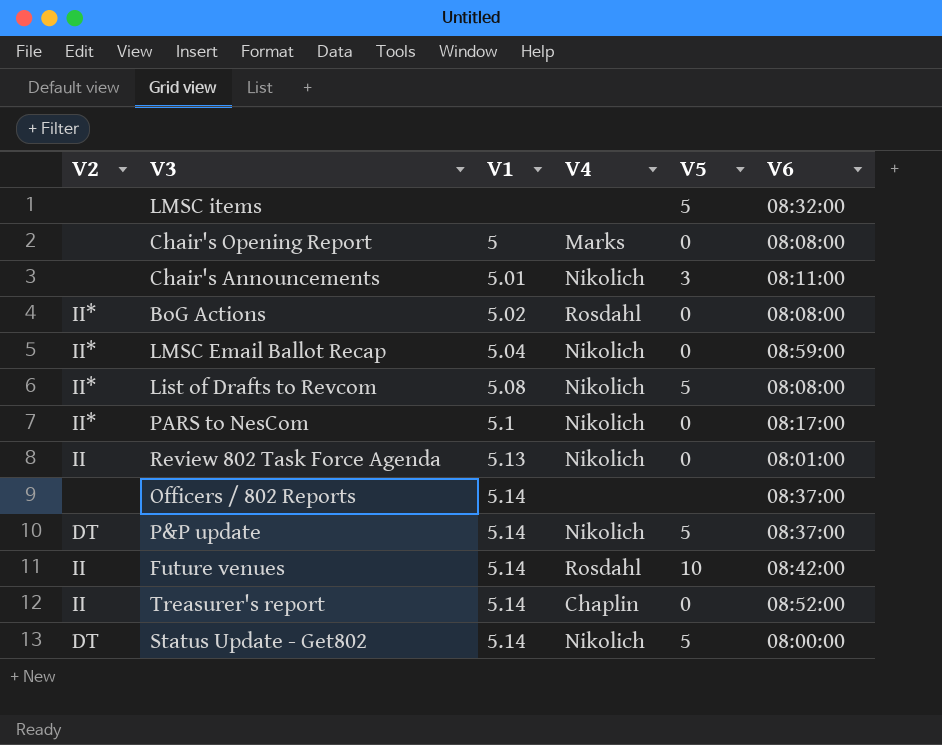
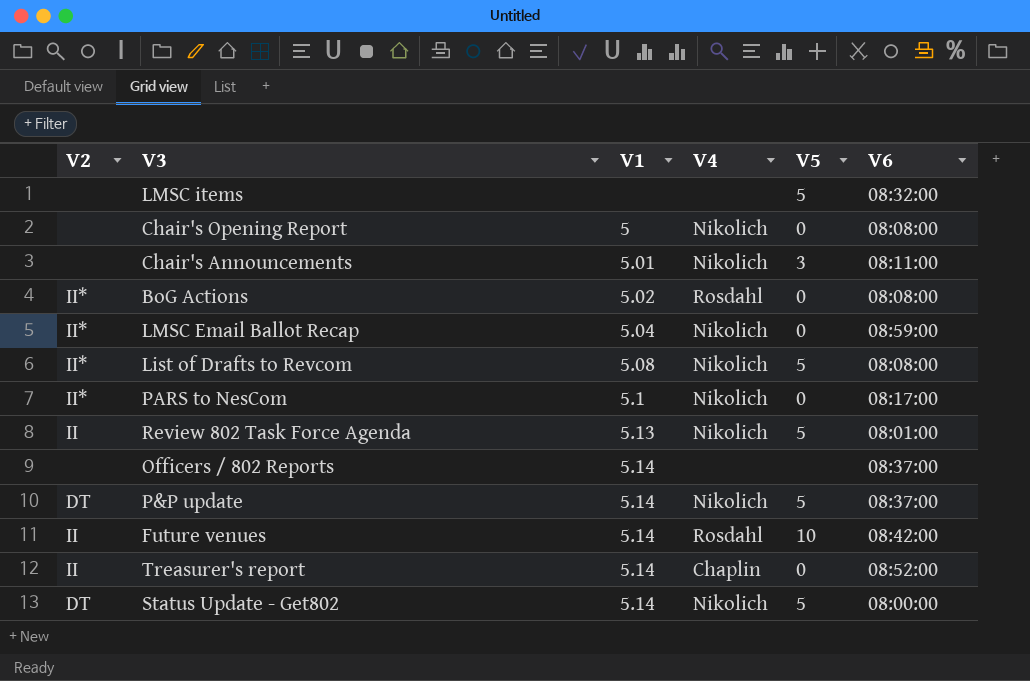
Chair's Opening Report | V4: Marks -> Nikolich
Review 802 Task Force Agenda | V5: 0 -> 5

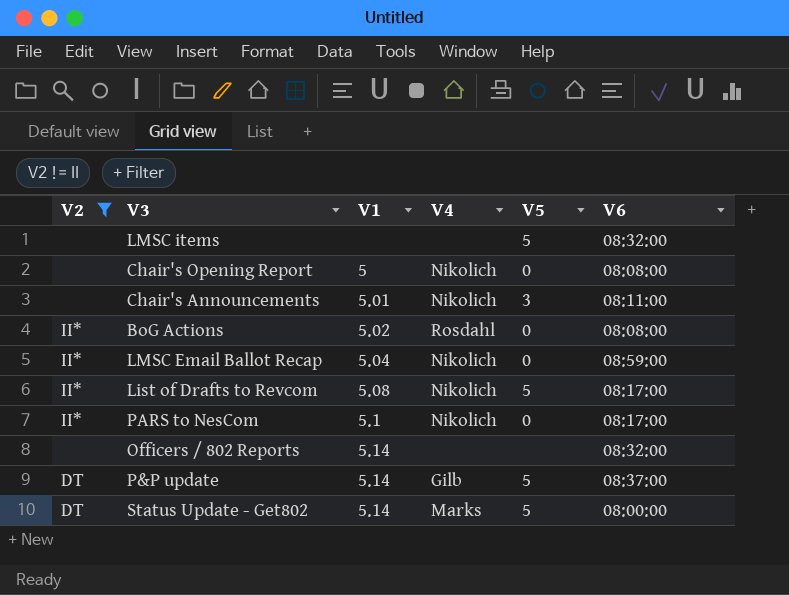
filter: none -> V2 != II
List of Drafts to Revcom | V6: 08:08:00 -> 08:17:00
Officers / 802 Reports | V6: 08:37:00 -> 08:32:00
P&P update | V4: Nikolich -> Gilb
Status Update - Get802 | V4: Nikolich -> Marks

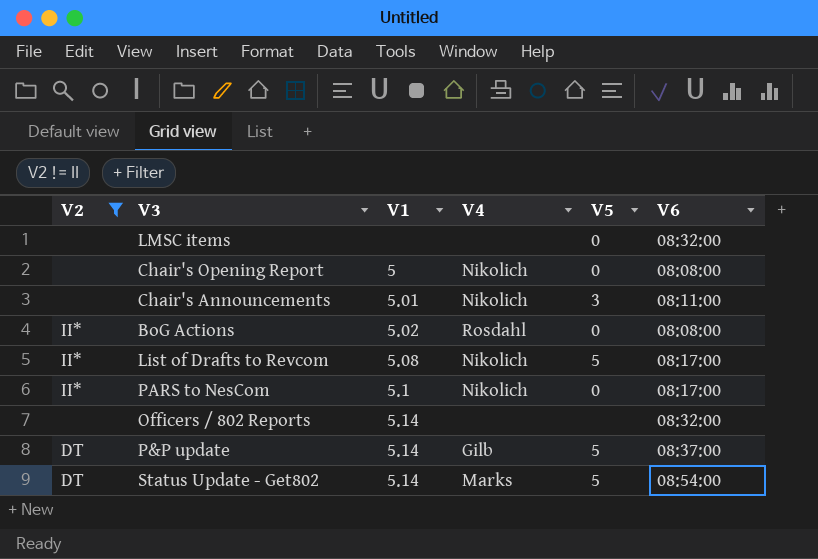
row LMSC Email Ballot Recap: II* | 5.04 | Nikolich | 0 | 08:59:00 -> none
LMSC items | V5: 5 -> 0
Status Update - Get802 | V6: 08:00:00 -> 08:54:00

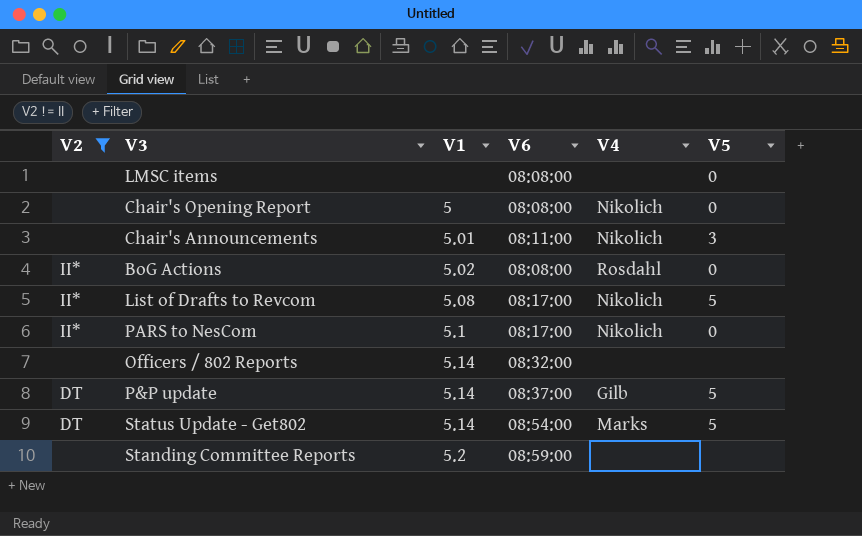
column V6 | position: 6 -> 4
LMSC items | V6: 08:32:00 -> 08:08:00
row Standing Committee Reports: none -> none | 5.2 | 08:59:00 | none | none

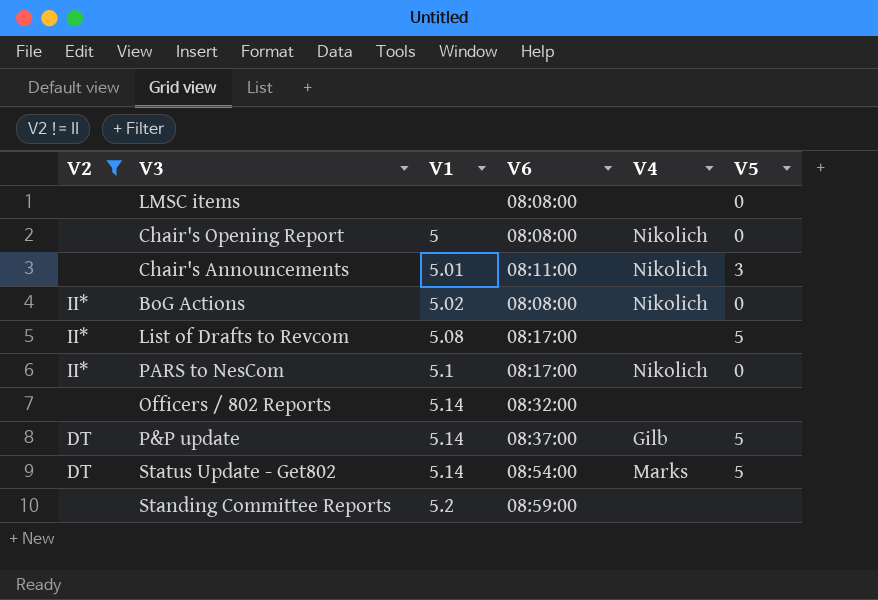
BoG Actions | V4: Rosdahl -> Nikolich
List of Drafts to Revcom | V4: Nikolich -> none

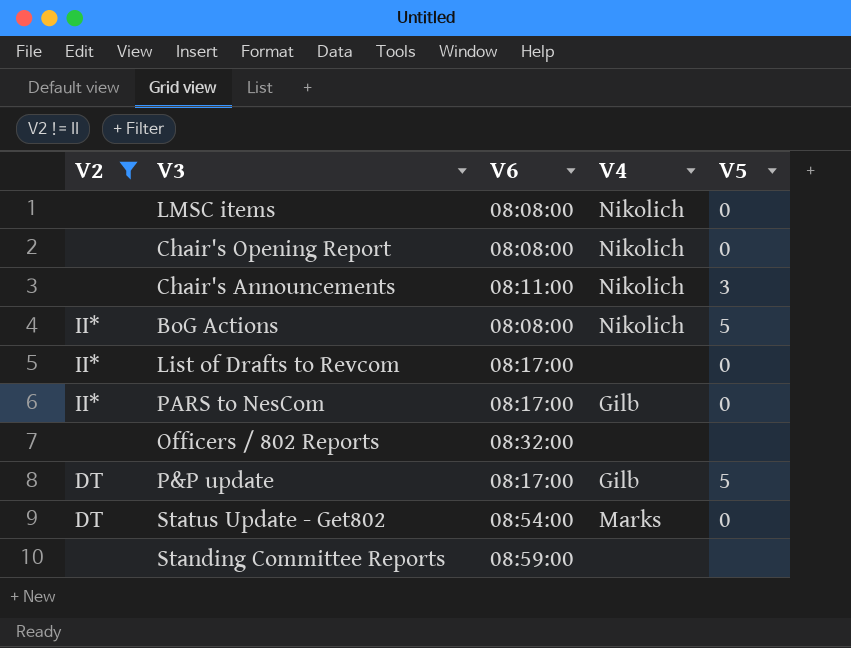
column V1 | position: 3 -> none
LMSC items | V4: none -> Nikolich
BoG Actions | V5: 0 -> 5
List of Drafts to Revcom | V5: 5 -> 0
PARS to NesCom | V4: Nikolich -> Gilb
P&P update | V6: 08:37:00 -> 08:17:00
Status Update - Get802 | V5: 5 -> 0

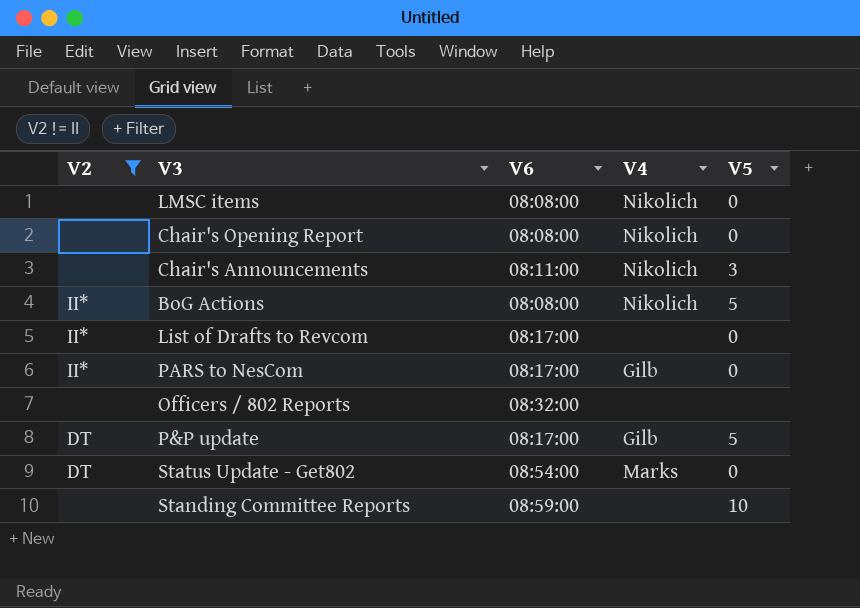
Standing Committee Reports | V5: none -> 10

